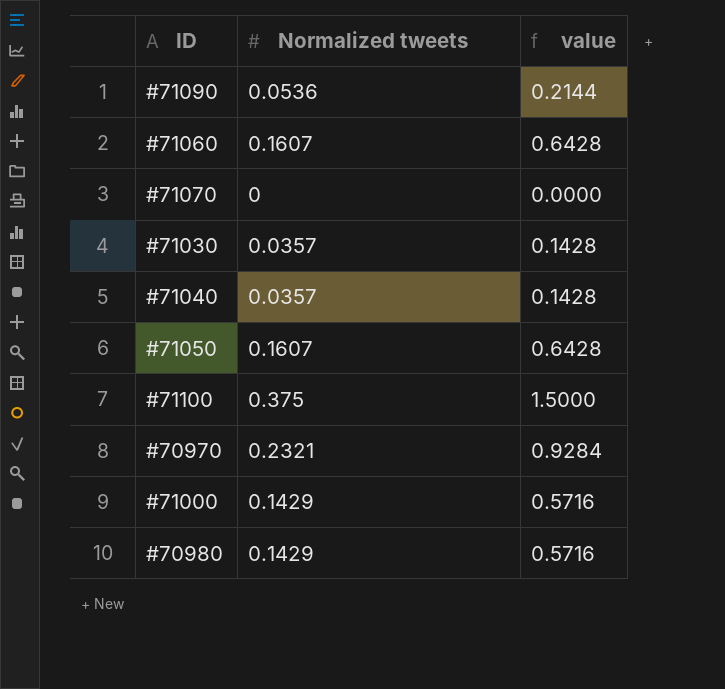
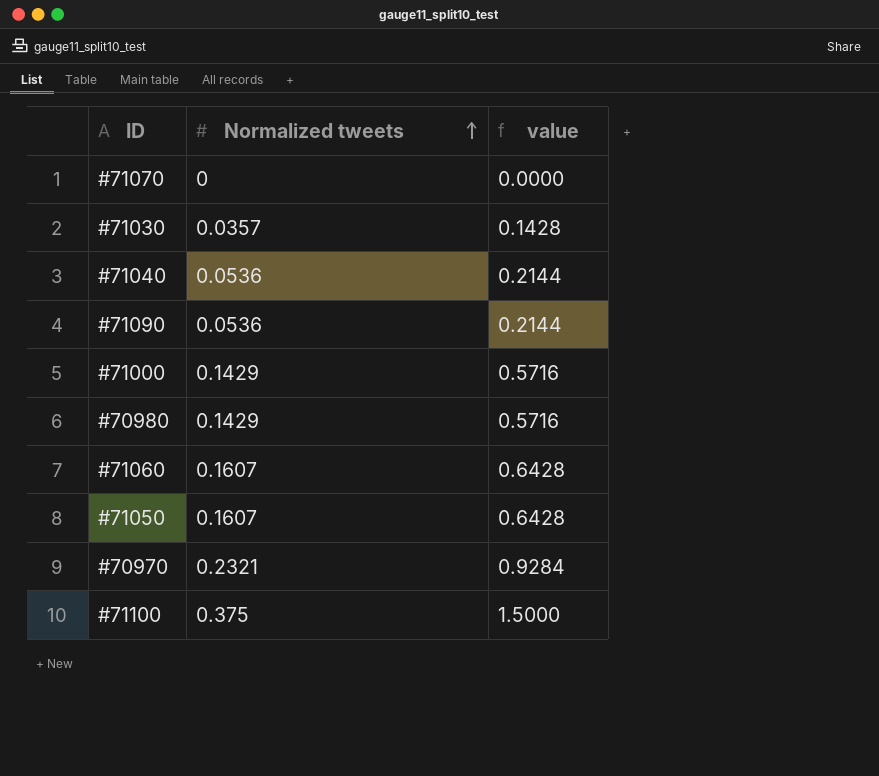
row order: none -> Normalized tweets ascending
#71040 | Normalized tweets: 0.0357 -> 0.0536
#71040 | value: 0.1428 -> 0.2144

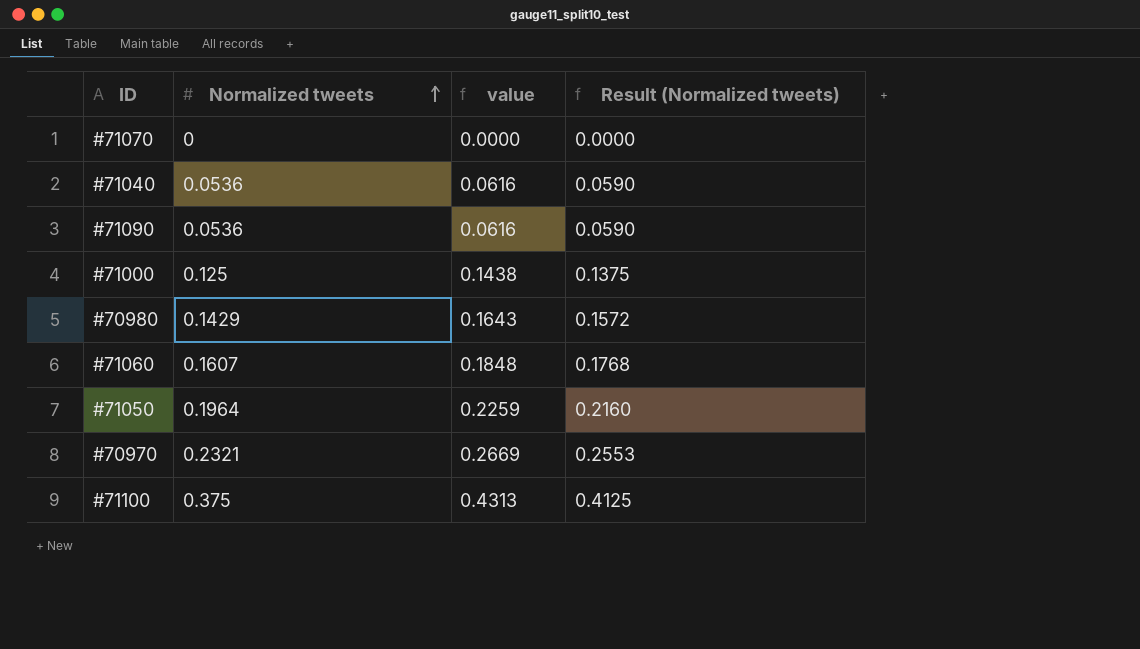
column value | formula: [Normalized tweets] * 4 -> [Normalized tweets] * 1.15
column Result (Normalized tweets) | formula: none -> [Normalized tweets] * 1.1
row #71030: 0.0357 | 0.1428 -> none
#71000 | Normalized tweets: 0.1429 -> 0.125
#71050 | Normalized tweets: 0.1607 -> 0.1964

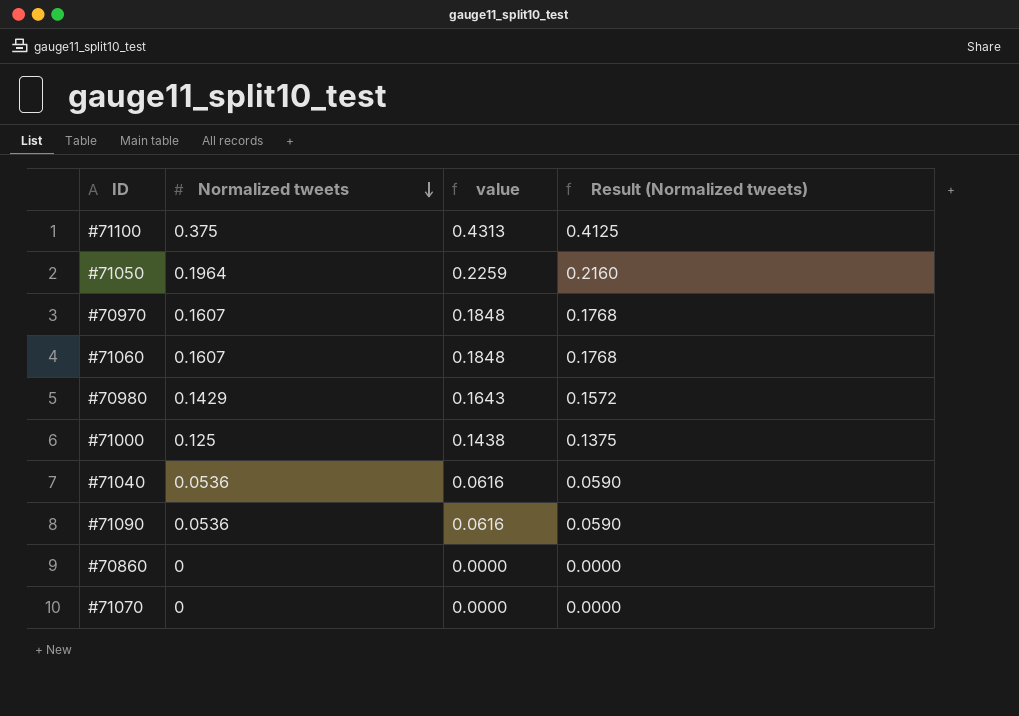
row order: Normalized tweets ascending -> Normalized tweets descending
#70970 | Normalized tweets: 0.2321 -> 0.1607
#70970 | value: 0.2669 -> 0.1848
#70970 | Result (Normalized tweets): 0.2553 -> 0.1768
row #70860: none -> 0 | 0.0000 | 0.0000

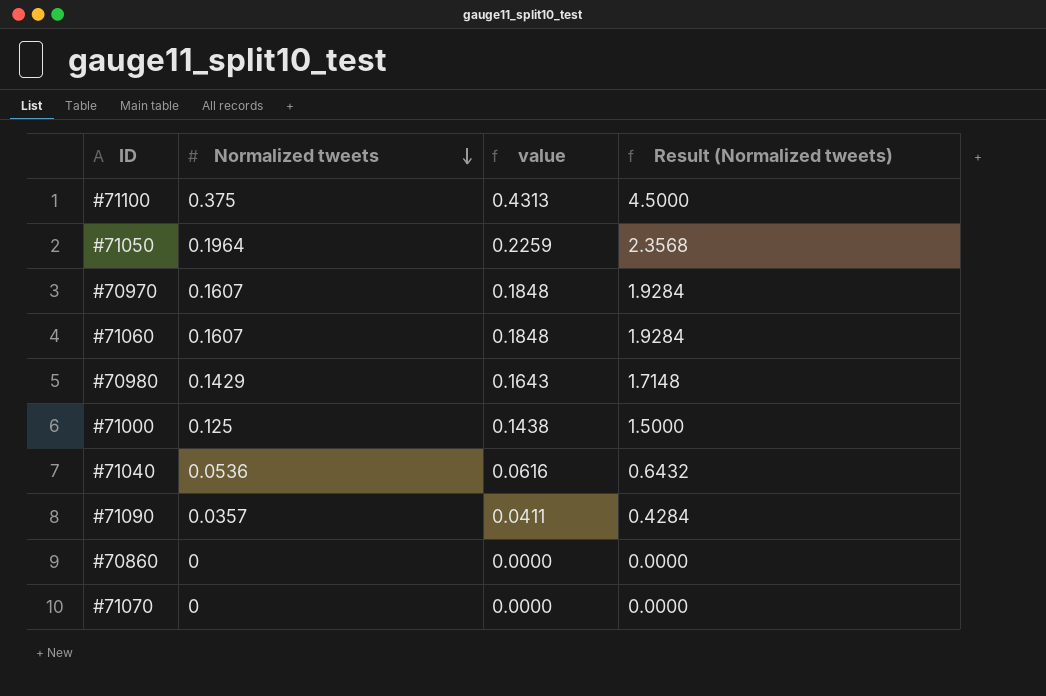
column Result (Normalized tweets) | formula: [Normalized tweets] * 1.1 -> [Normalized tweets] * 12
#71090 | Normalized tweets: 0.0536 -> 0.0357
#71090 | value: 0.0616 -> 0.0411

